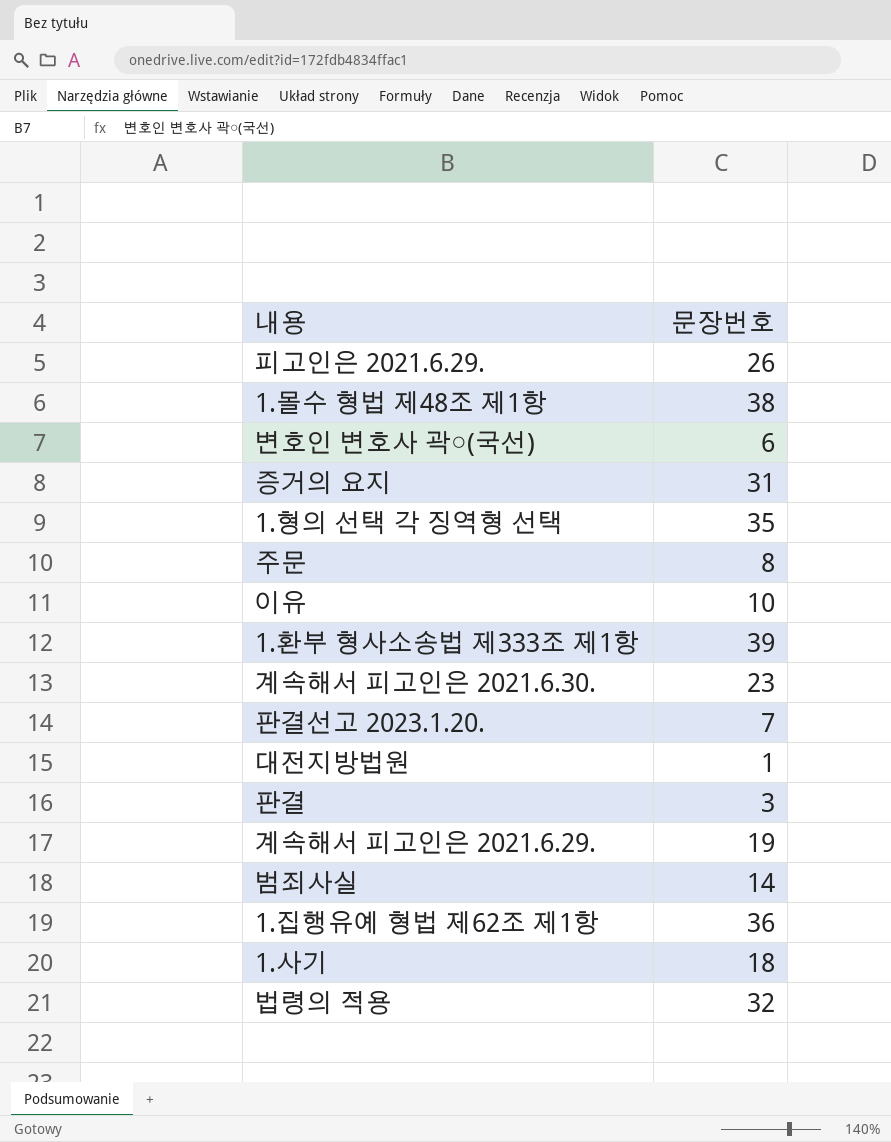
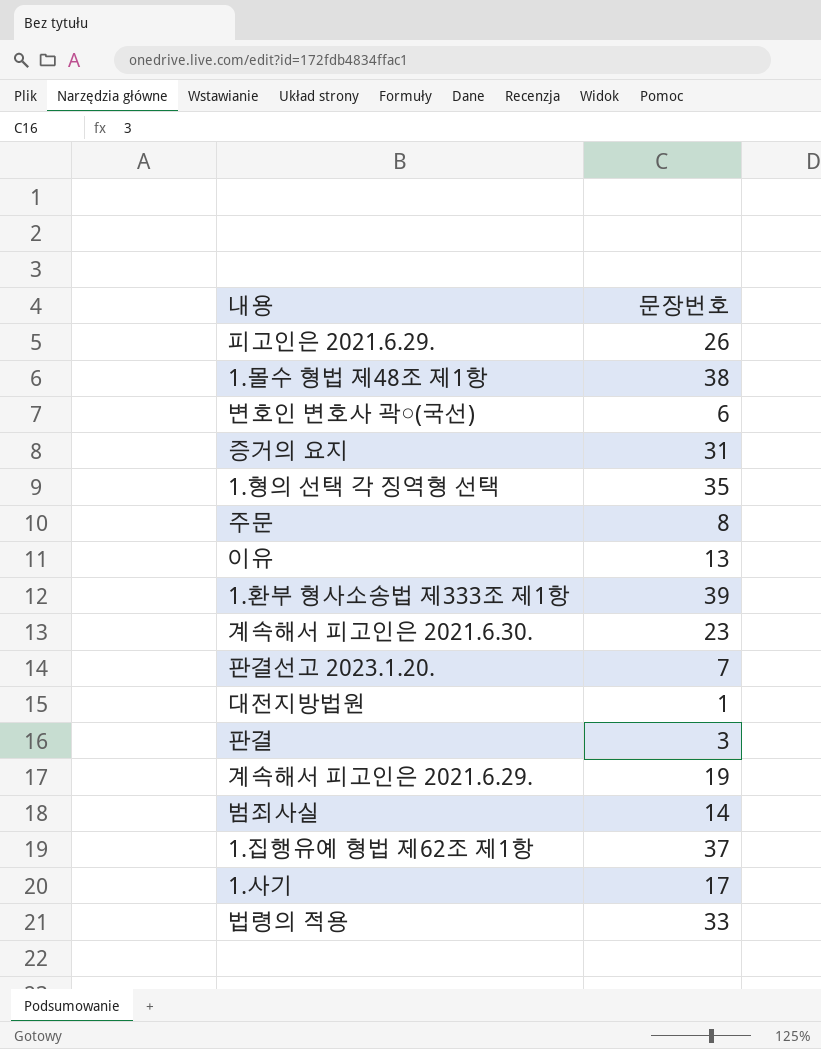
이유 | 문장번호: 10 -> 13
1.집행유예 형법 제62조 제1항 | 문장번호: 36 -> 37
1.사기 | 문장번호: 18 -> 17
법령의 적용 | 문장번호: 32 -> 33

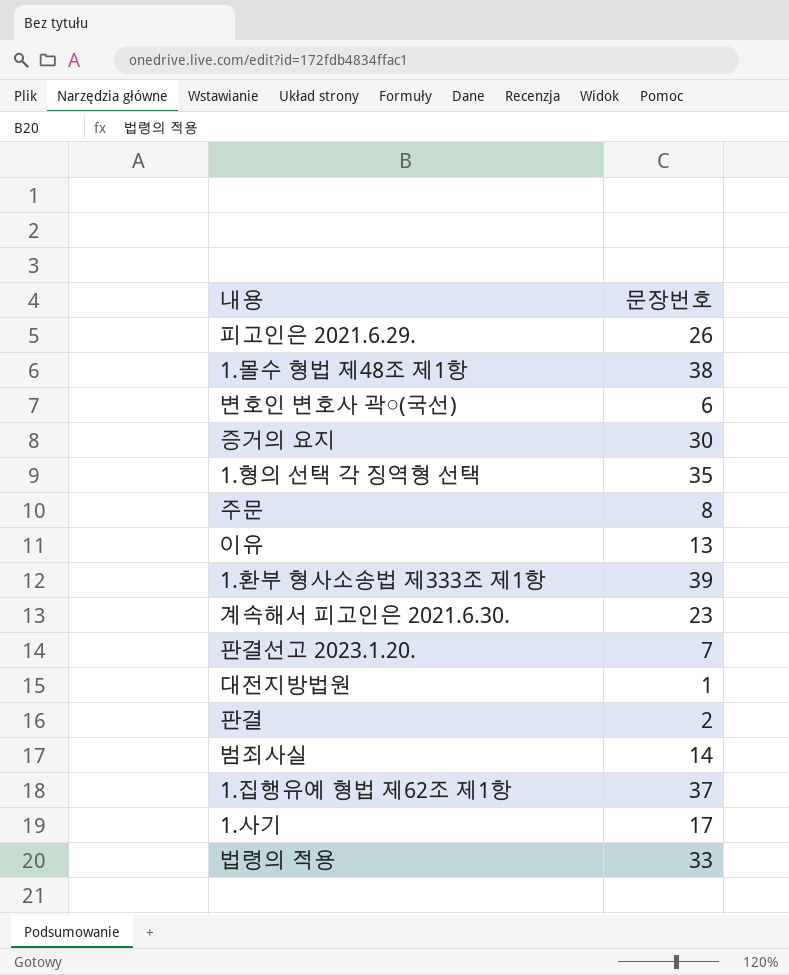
row 계속해서 피고인은 2021.6.29.: 19 -> none
증거의 요지 | 문장번호: 31 -> 30
판결 | 문장번호: 3 -> 2

